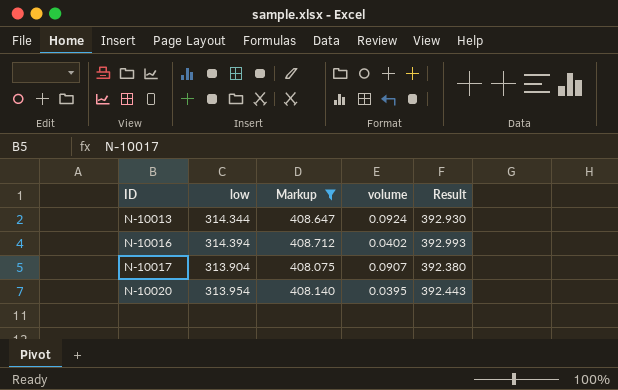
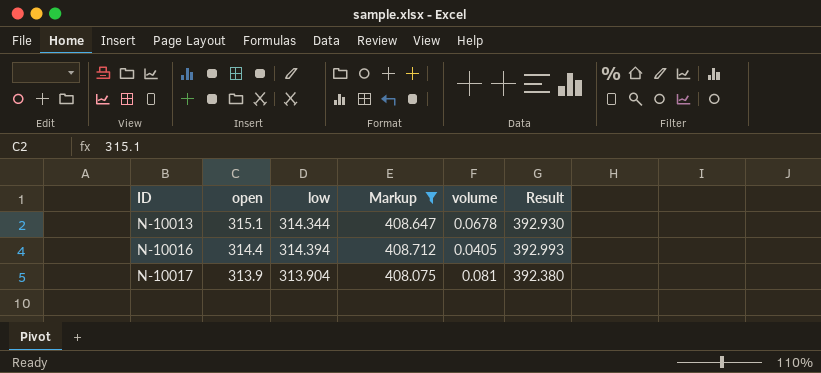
column open | position: none -> 2
row N-10020: 313.954 | 408.140 | 0.0395 | 392.443 -> none
N-10013 | volume: 0.0924 -> 0.0678
N-10016 | volume: 0.0402 -> 0.0405
N-10017 | volume: 0.0907 -> 0.081

